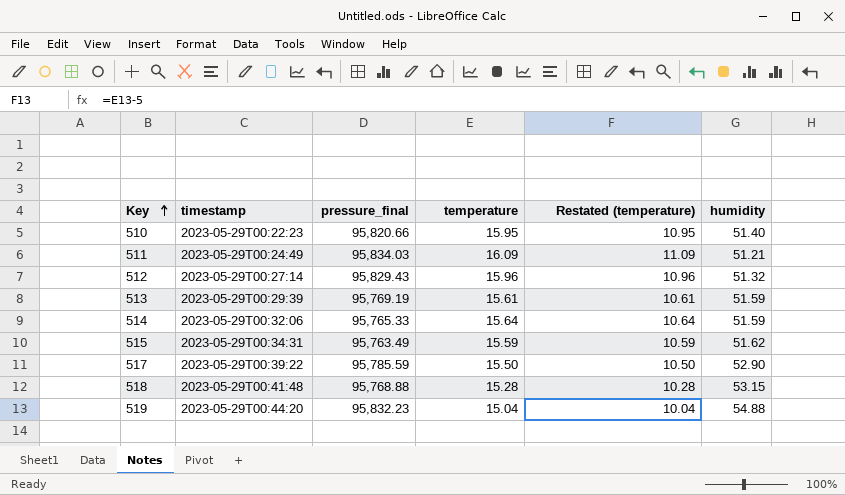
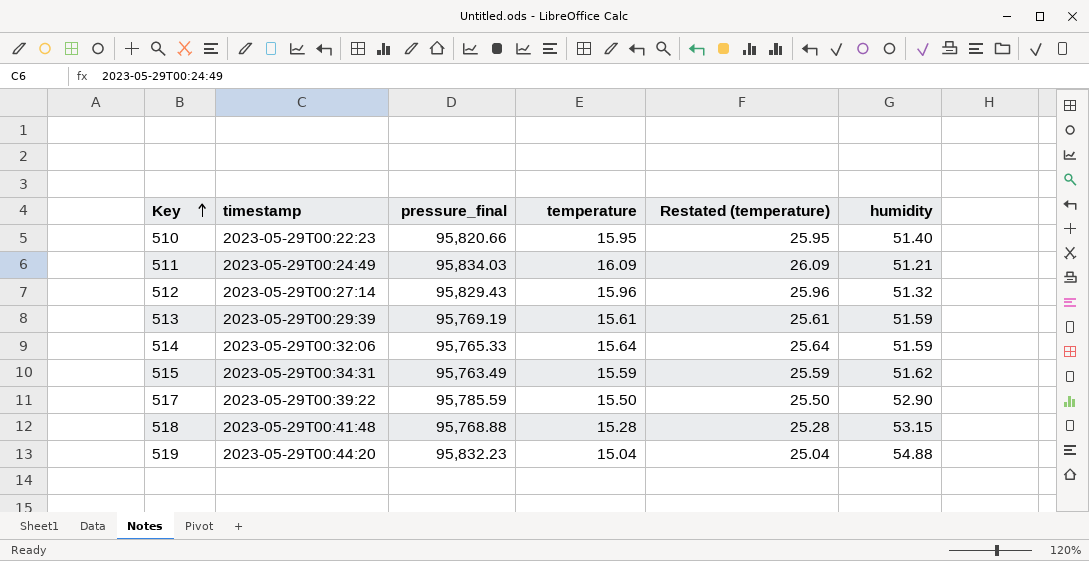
column Restated (temperature) | formula: [temperature] - 5 -> [temperature] + 10

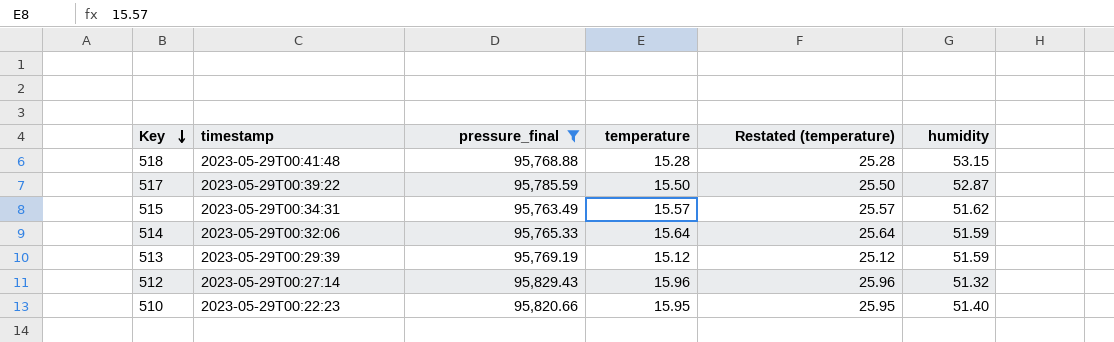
filter: none -> pressure_final <= 95,829.43
row order: Key ascending -> Key descending
517 | humidity: 52.90 -> 52.87
515 | temperature: 15.59 -> 15.57
515 | Restated (temperature): 25.59 -> 25.57
513 | temperature: 15.61 -> 15.12
513 | Restated (temperature): 25.61 -> 25.12

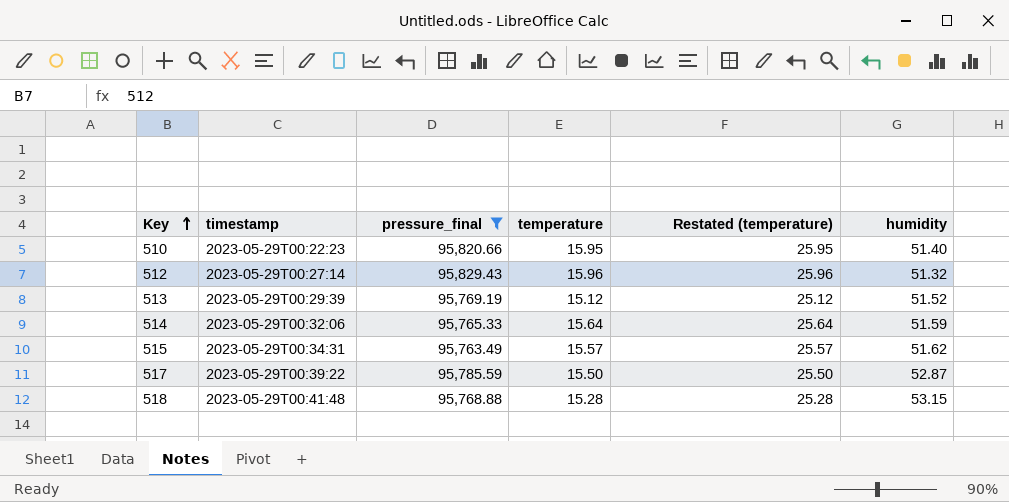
row order: Key descending -> Key ascending
513 | humidity: 51.59 -> 51.52

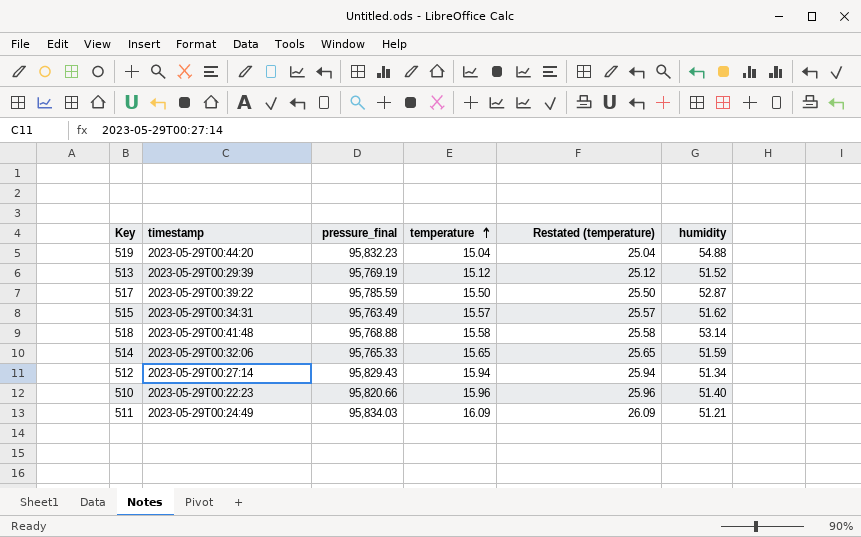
filter: pressure_final <= 95,829.43 -> none
row order: Key ascending -> temperature ascending
518 | temperature: 15.28 -> 15.58
518 | Restated (temperature): 25.28 -> 25.58
518 | humidity: 53.15 -> 53.14
514 | temperature: 15.64 -> 15.65
514 | Restated (temperature): 25.64 -> 25.65
512 | temperature: 15.96 -> 15.94
512 | Restated (temperature): 25.96 -> 25.94
512 | humidity: 51.32 -> 51.34
510 | temperature: 15.95 -> 15.96
510 | Restated (temperature): 25.95 -> 25.96

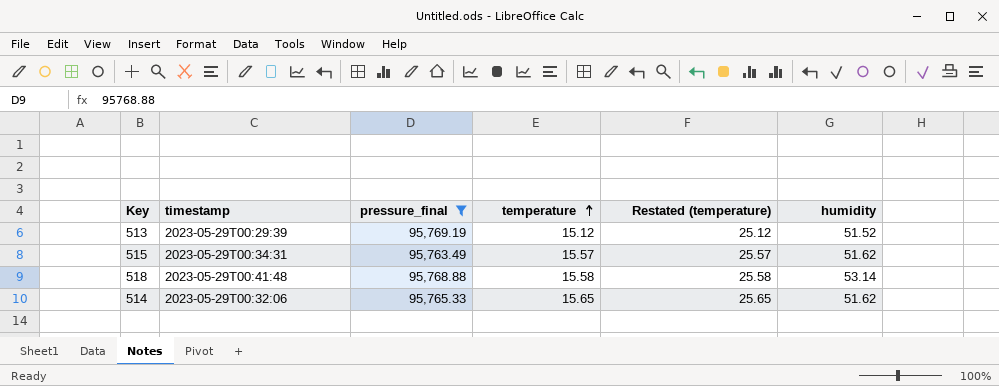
filter: none -> pressure_final <= 95,769.19
514 | humidity: 51.59 -> 51.62

